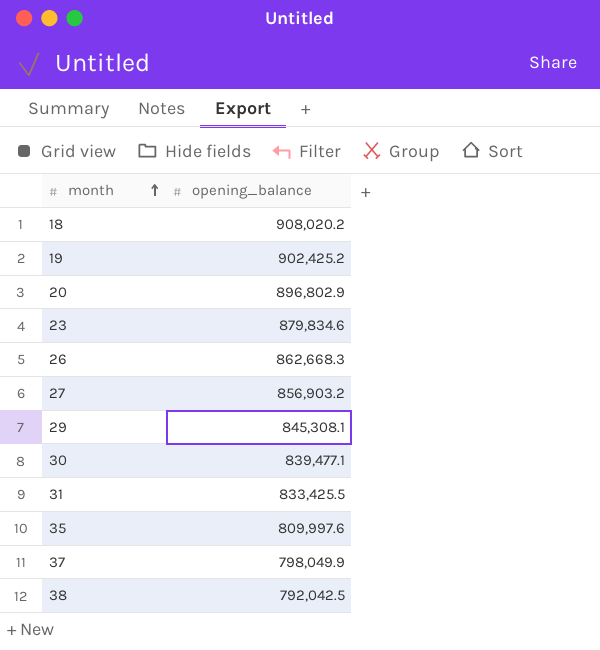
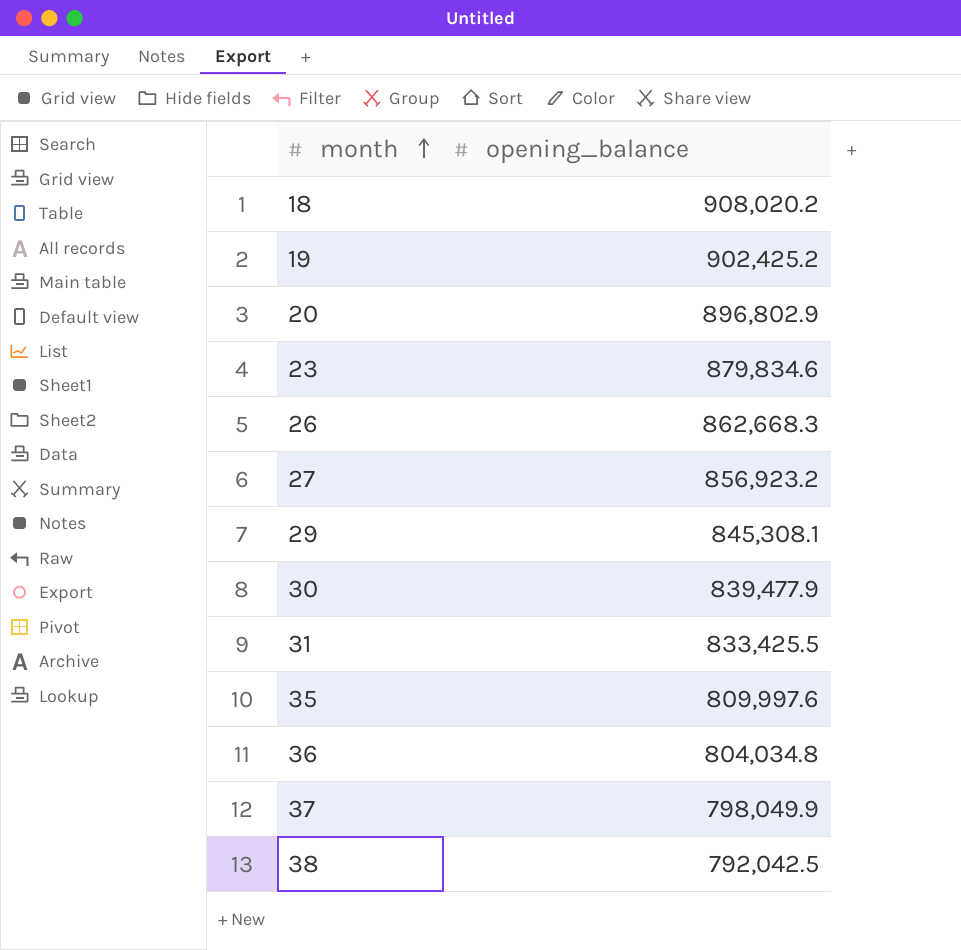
27 | opening_balance: 856,903.2 -> 856,923.2
30 | opening_balance: 839,477.1 -> 839,477.9
row 36: none -> 804,034.8

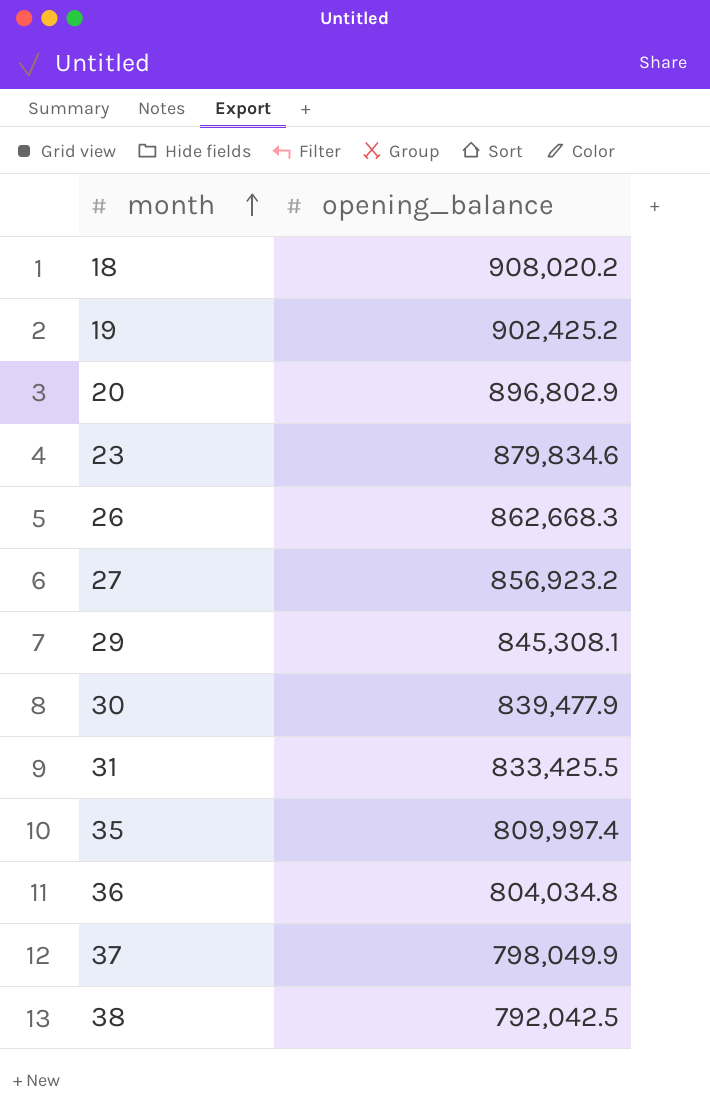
35 | opening_balance: 809,997.6 -> 809,997.4

